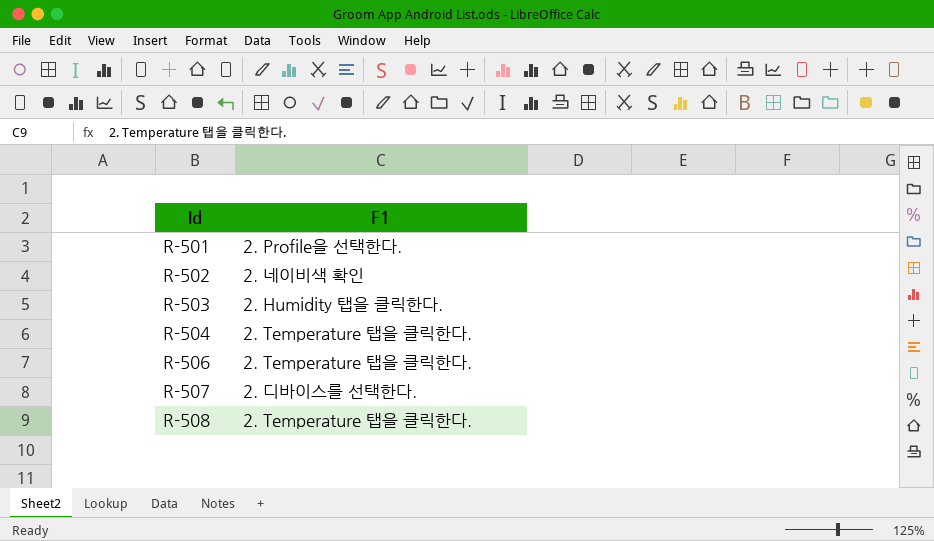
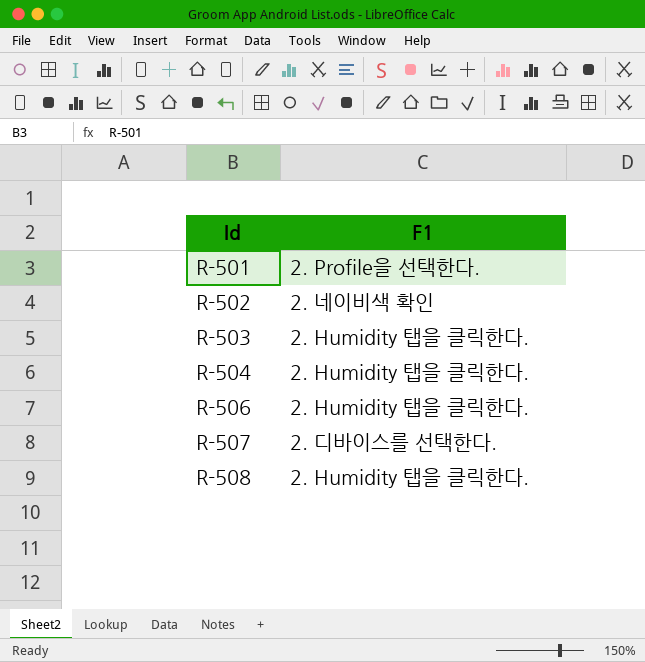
R-504 | F1: 2. Temperature 탭을 클릭한다. -> 2. Humidity 탭을 클릭한다.
R-506 | F1: 2. Temperature 탭을 클릭한다. -> 2. Humidity 탭을 클릭한다.
R-508 | F1: 2. Temperature 탭을 클릭한다. -> 2. Humidity 탭을 클릭한다.

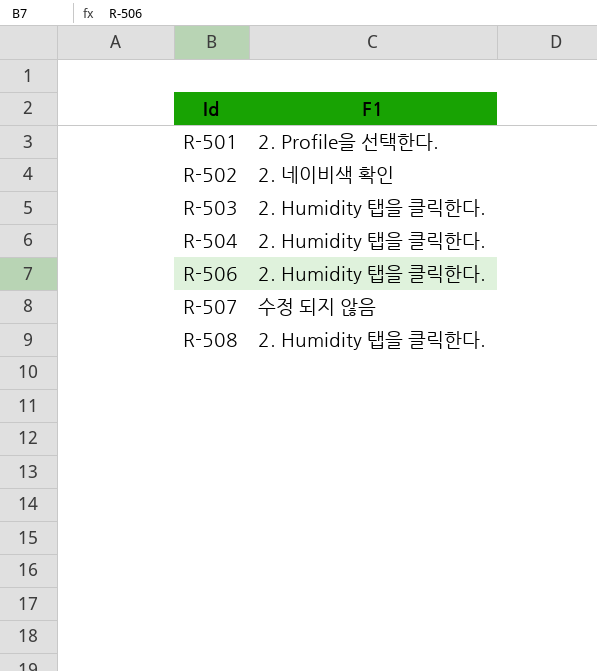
R-507 | F1: 2. 디바이스를 선택한다. -> 수정 되지 않음

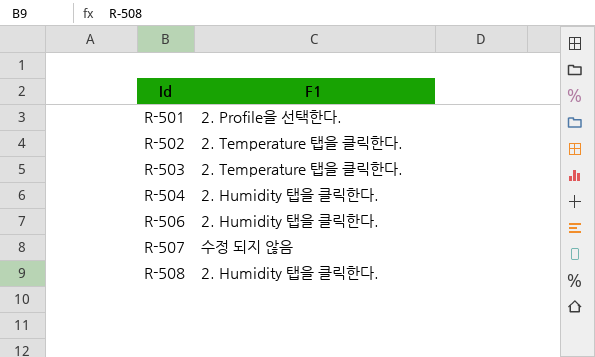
R-502 | F1: 2. 네이비색 확인 -> 2. Temperature 탭을 클릭한다.
R-503 | F1: 2. Humidity 탭을 클릭한다. -> 2. Temperature 탭을 클릭한다.

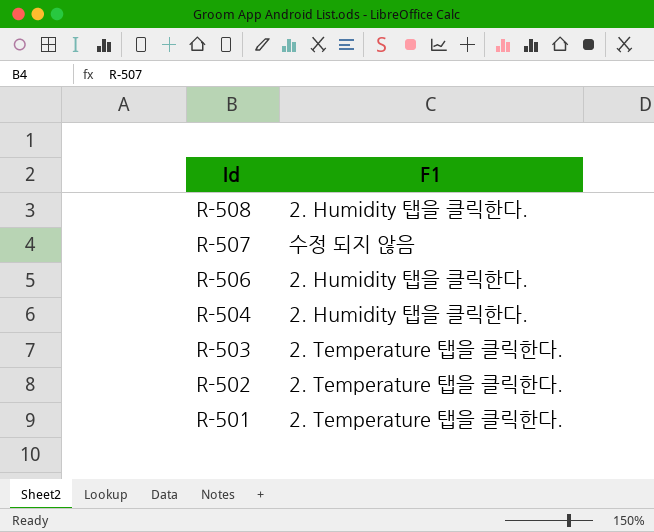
row order: Id ascending -> Id descending
R-501 | F1: 2. Profile을 선택한다. -> 2. Temperature 탭을 클릭한다.

